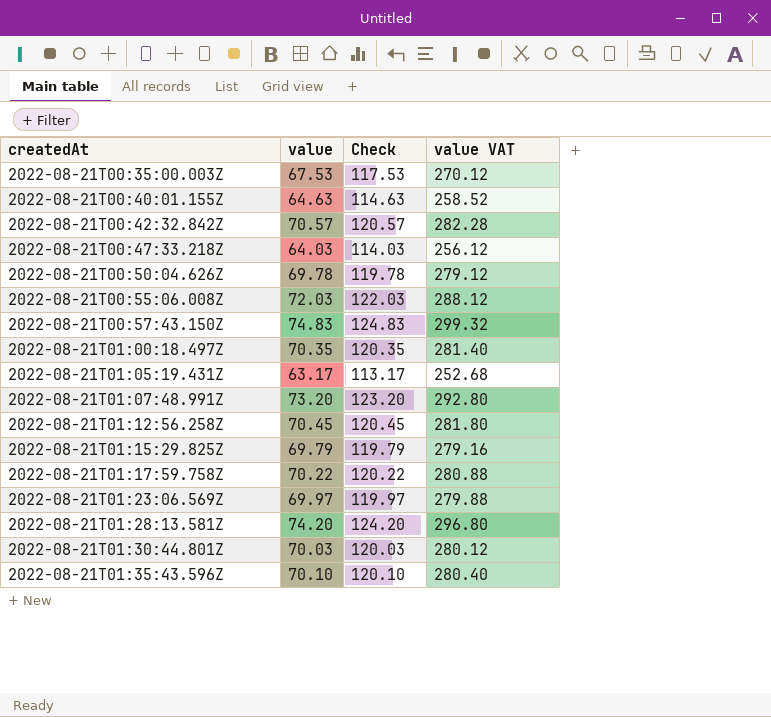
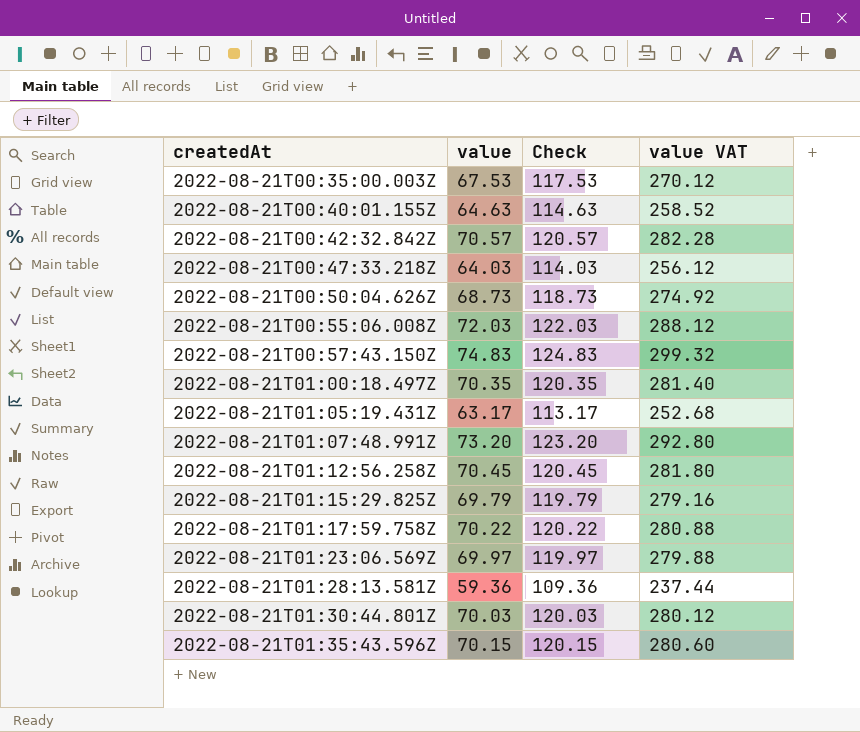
2022-08-21T00:50:04.626Z | value: 69.78 -> 68.73
2022-08-21T00:50:04.626Z | Check: 119.78 -> 118.73
2022-08-21T00:50:04.626Z | value VAT: 279.12 -> 274.92
2022-08-21T01:28:13.581Z | value: 74.20 -> 59.36
2022-08-21T01:28:13.581Z | Check: 124.20 -> 109.36
2022-08-21T01:28:13.581Z | value VAT: 296.80 -> 237.44
2022-08-21T01:35:43.596Z | value: 70.10 -> 70.15
2022-08-21T01:35:43.596Z | Check: 120.10 -> 120.15
2022-08-21T01:35:43.596Z | value VAT: 280.40 -> 280.60

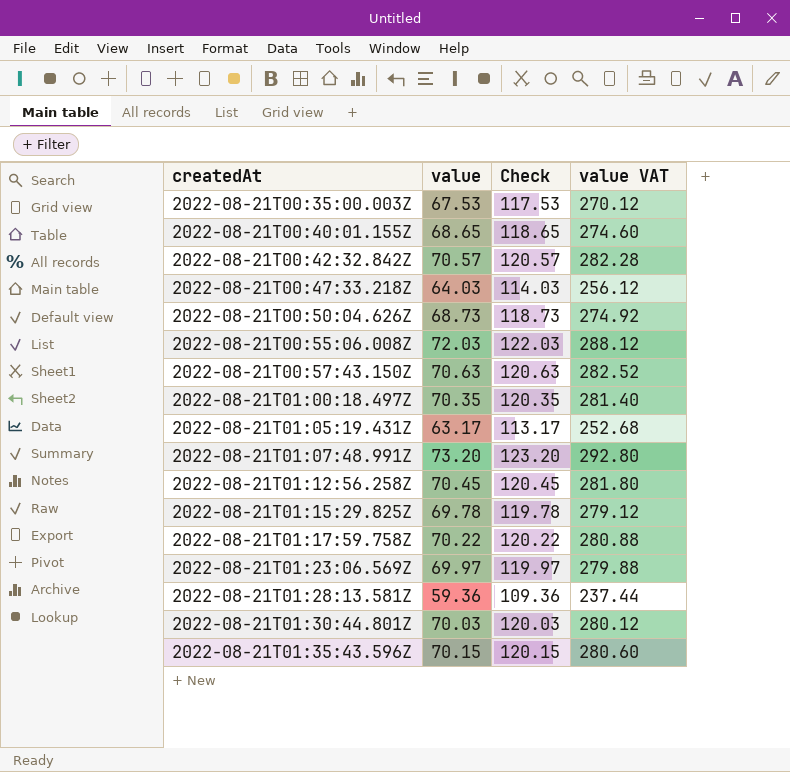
2022-08-21T00:40:01.155Z | value: 64.63 -> 68.65
2022-08-21T00:40:01.155Z | Check: 114.63 -> 118.65
2022-08-21T00:40:01.155Z | value VAT: 258.52 -> 274.60
2022-08-21T00:57:43.150Z | value: 74.83 -> 70.63
2022-08-21T00:57:43.150Z | Check: 124.83 -> 120.63
2022-08-21T00:57:43.150Z | value VAT: 299.32 -> 282.52
2022-08-21T01:15:29.825Z | value: 69.79 -> 69.78
2022-08-21T01:15:29.825Z | Check: 119.79 -> 119.78
2022-08-21T01:15:29.825Z | value VAT: 279.16 -> 279.12

